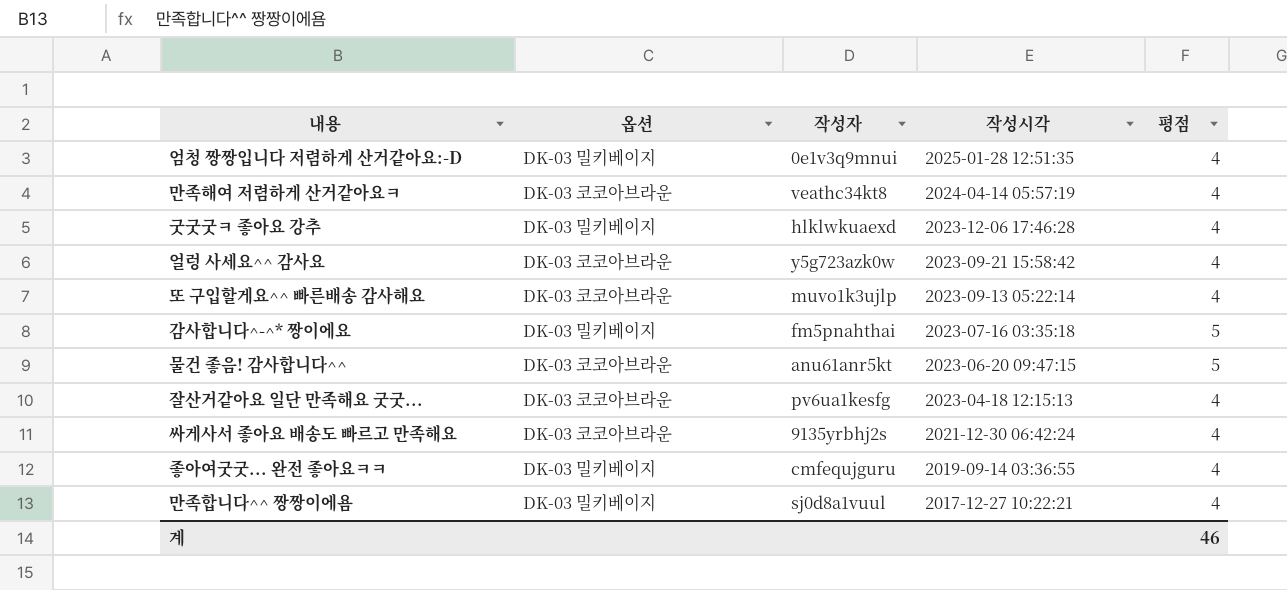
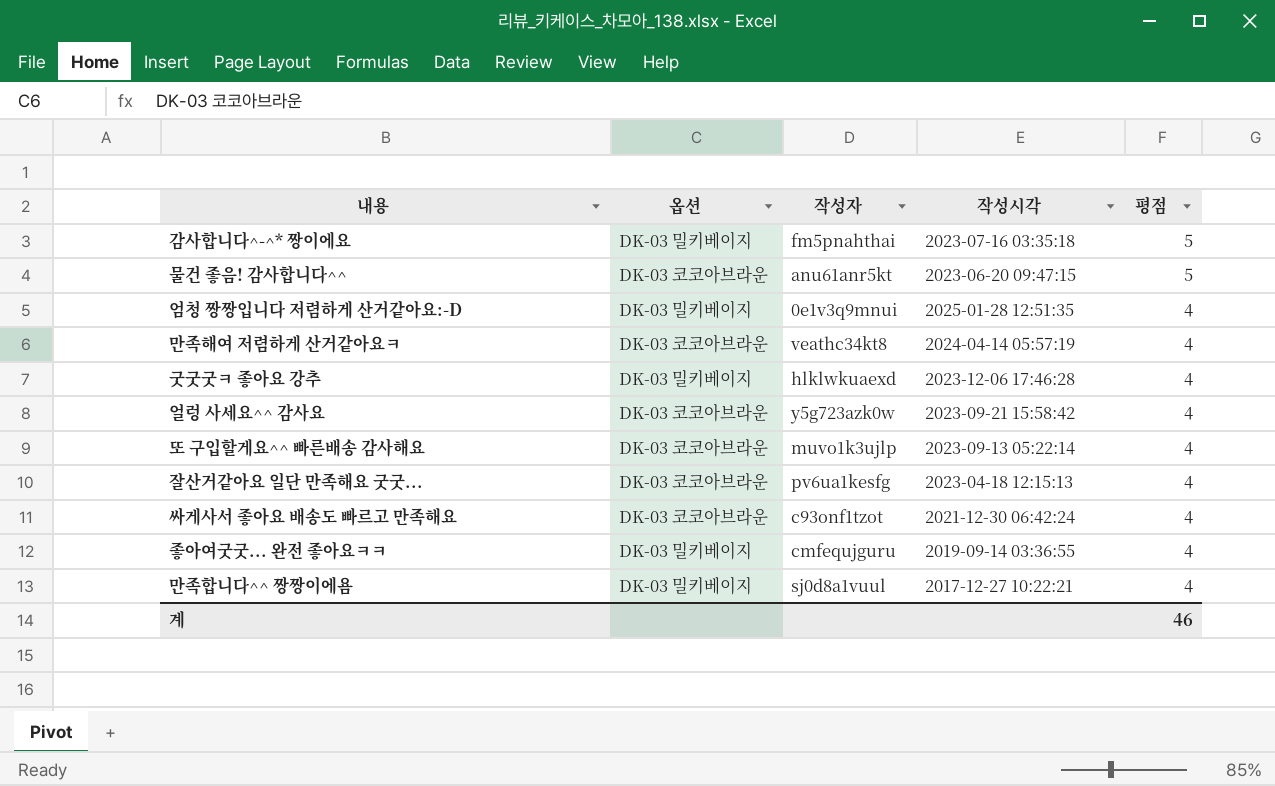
row order: 작성시각 descending -> 평점 descending
싸게사서 좋아요 배송도 빠르고 만족해요 | 작성자: 9135yrbhj2s -> c93onf1tzot

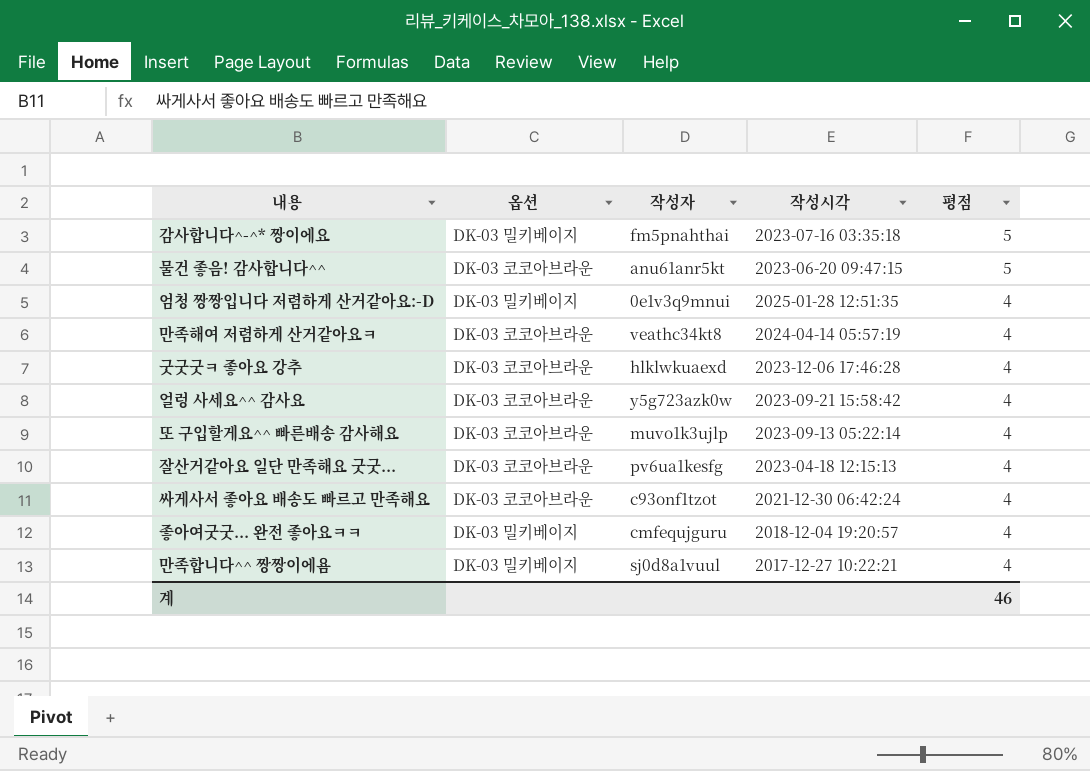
굿굿굿ㅋ 좋아요 강추 | 옵션: DK-03 밀키베이지 -> DK-03 코코아브라운
좋아여굿굿... 완전 좋아요ㅋㅋ | 작성시각: 2019-09-14 03:36:55 -> 2018-12-04 19:20:57

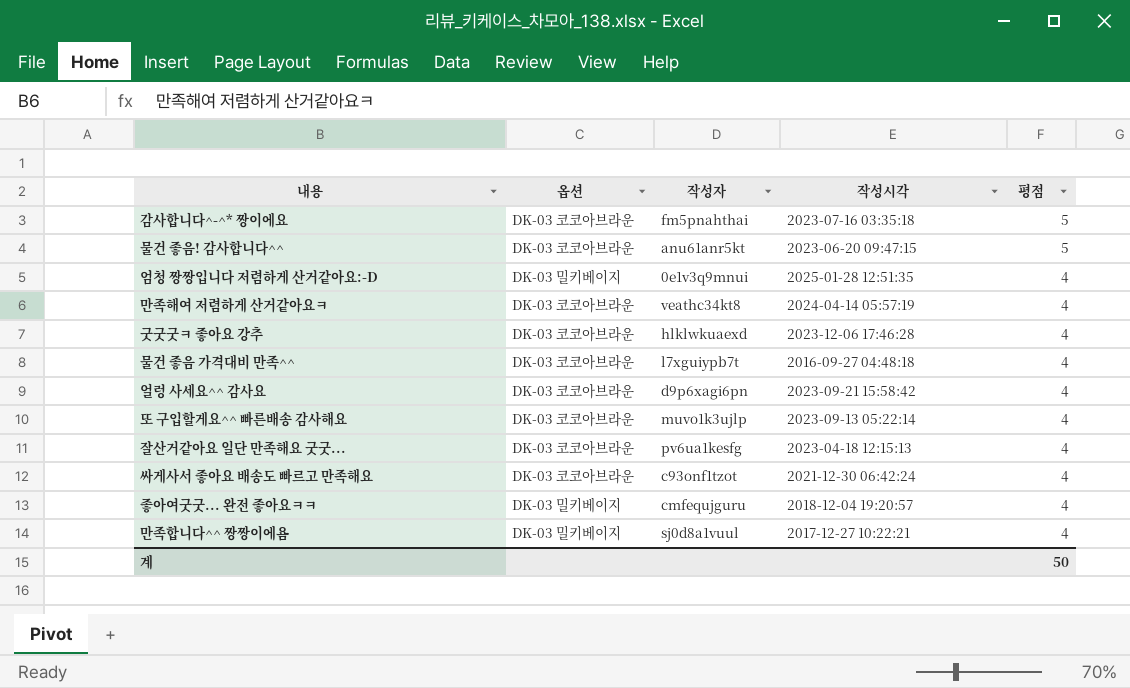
감사합니다^-^* 짱이에요 | 옵션: DK-03 밀키베이지 -> DK-03 코코아브라운
row 물건 좋음 가격대비 만족^^: none -> DK-03 코코아브라운 | l7xguiypb7t | 2016-09-27 04:48:18 | 4
얼렁 사세요^^ 감사요 | 작성자: y5g723azk0w -> d9p6xagi6pn
계 | 평점: 46 -> 50

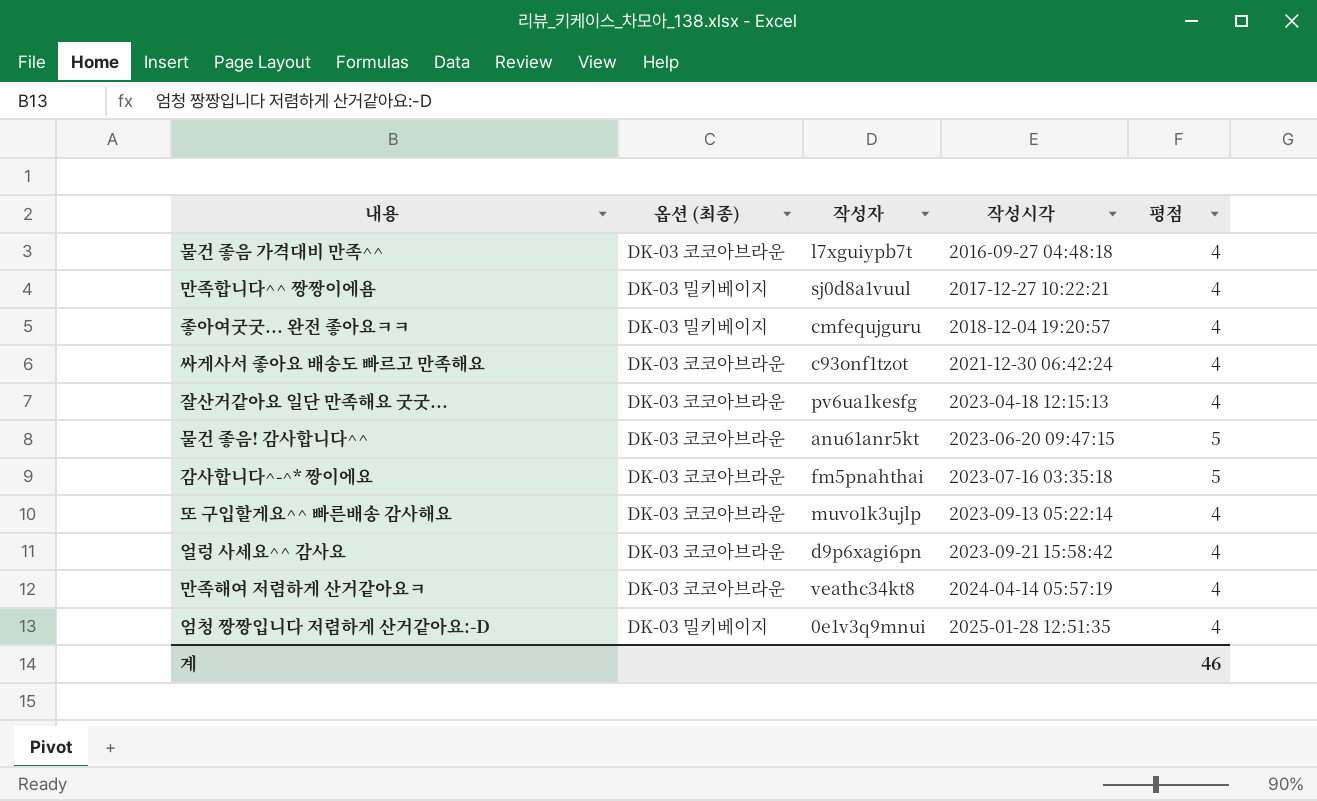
row order: 평점 descending -> 작성시각 ascending
column name: 옵션 -> 옵션 (최종)
row 굿굿굿ㅋ 좋아요 강추: DK-03 코코아브라운 | hlklwkuaexd | 2023-12-06 17:46:28 | 4 -> none
계 | 평점: 50 -> 46

